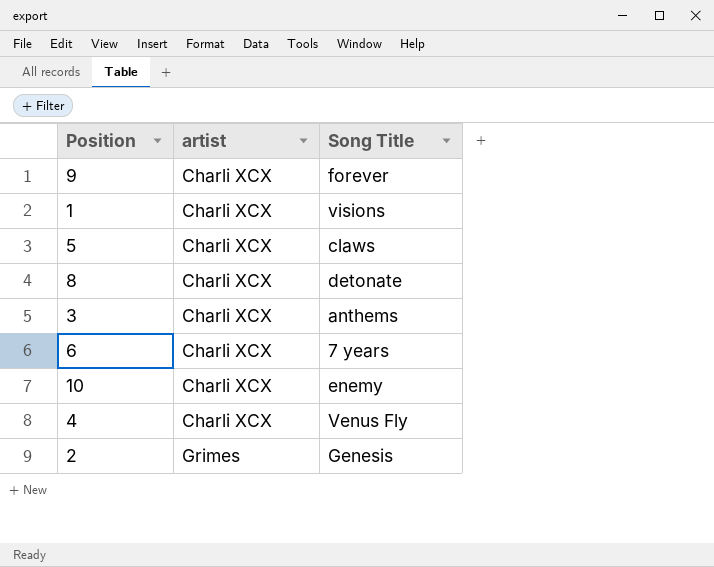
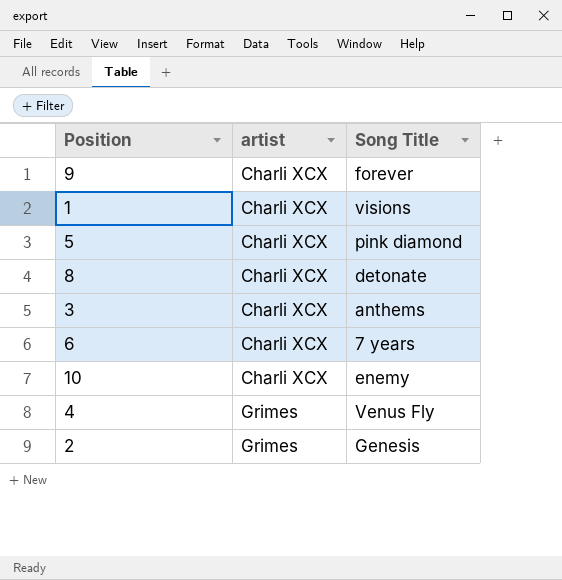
5 | Song Title: claws -> pink diamond
4 | artist: Charli XCX -> Grimes

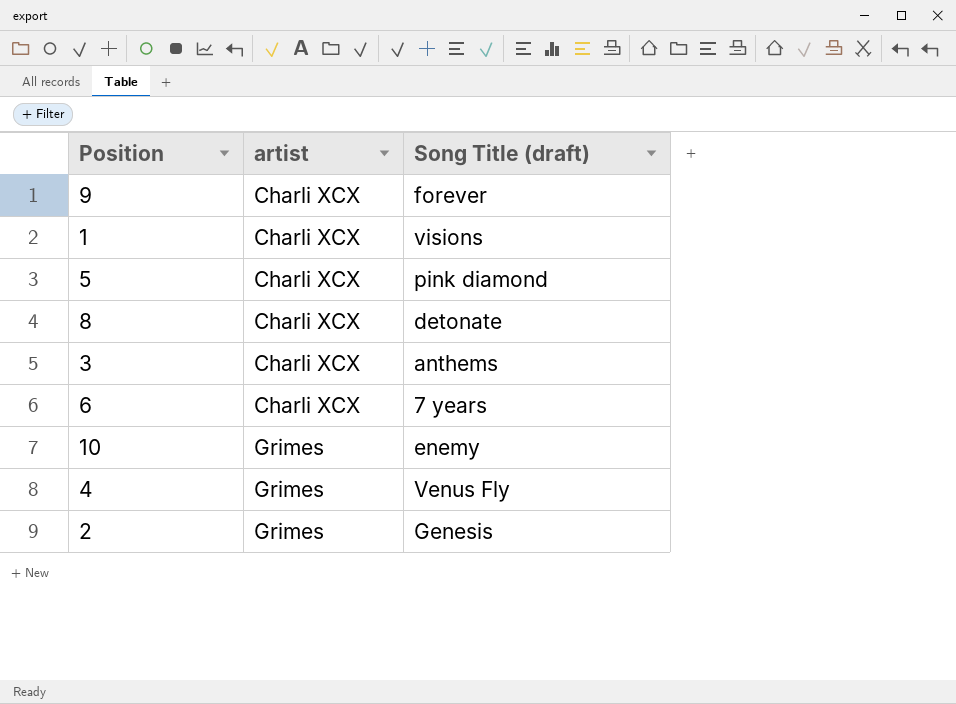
column name: Song Title -> Song Title (draft)
10 | artist: Charli XCX -> Grimes

